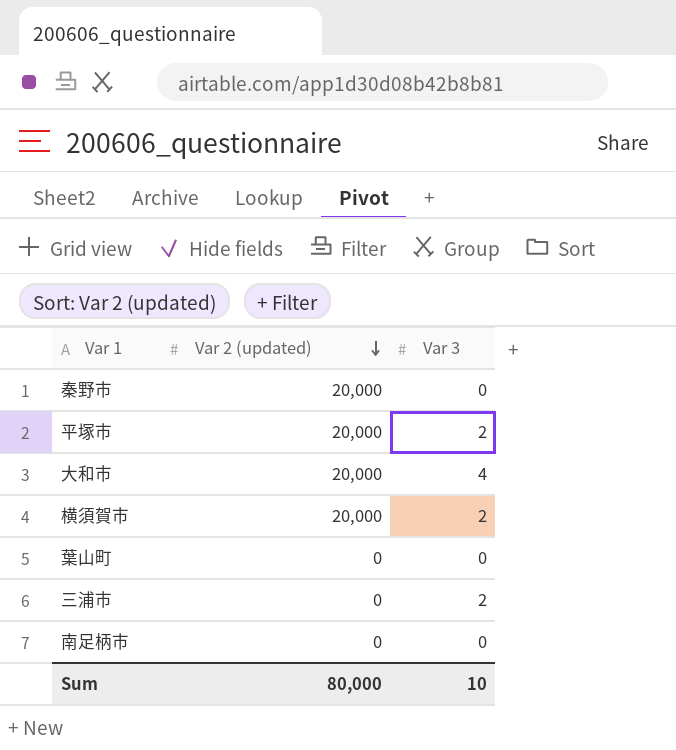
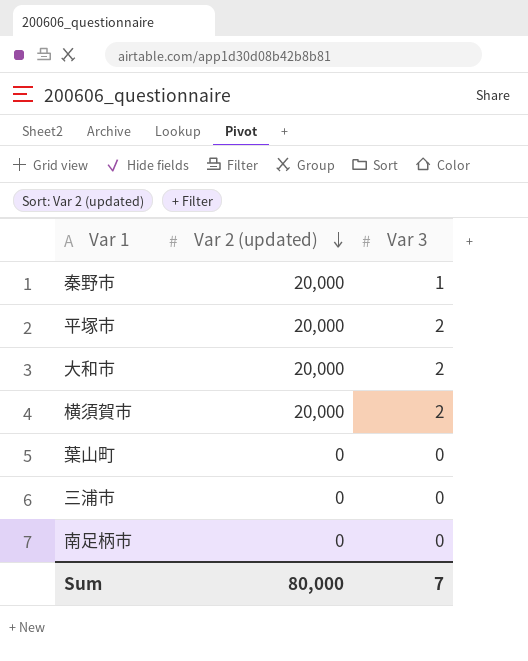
秦野市 | Var 3: 0 -> 1
大和市 | Var 3: 4 -> 2
三浦市 | Var 3: 2 -> 0
Sum | Var 3: 10 -> 7

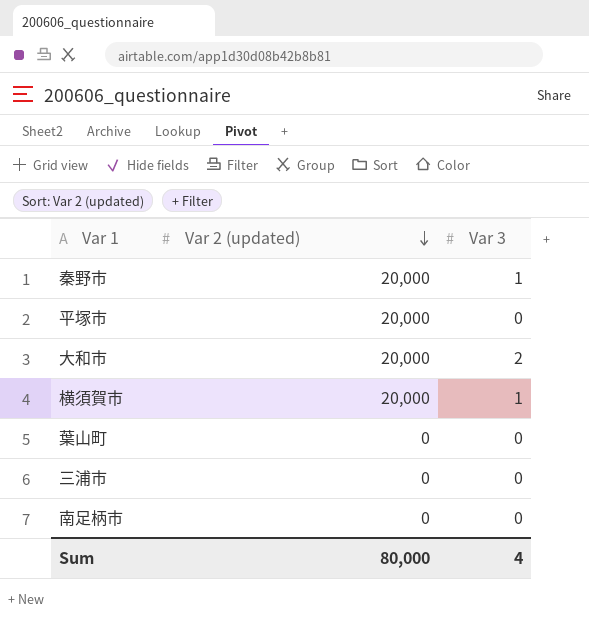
平塚市 | Var 3: 2 -> 0
横須賀市 | Var 3: 2 -> 1
Sum | Var 3: 7 -> 4

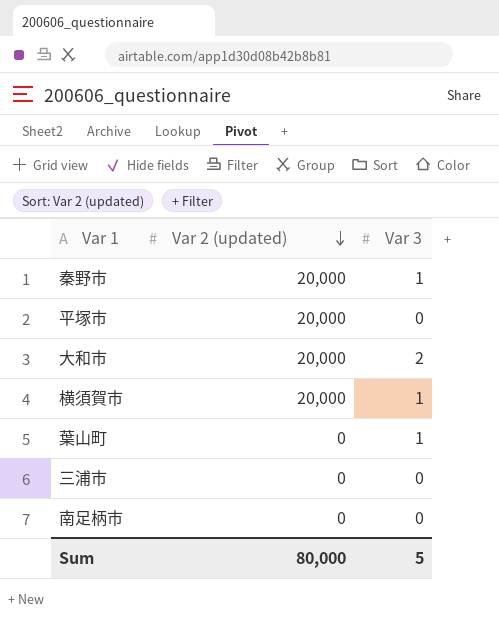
葉山町 | Var 3: 0 -> 1
Sum | Var 3: 4 -> 5

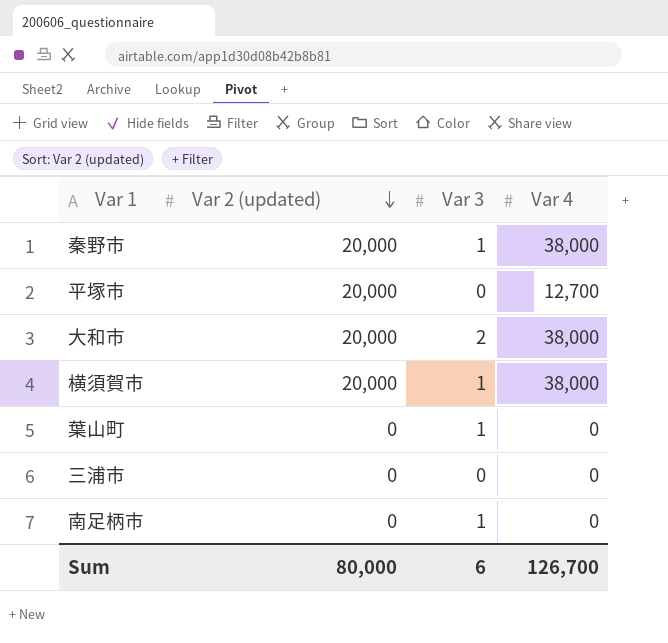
column Var 4 | position: none -> 4
南足柄市 | Var 3: 0 -> 1
Sum | Var 3: 5 -> 6

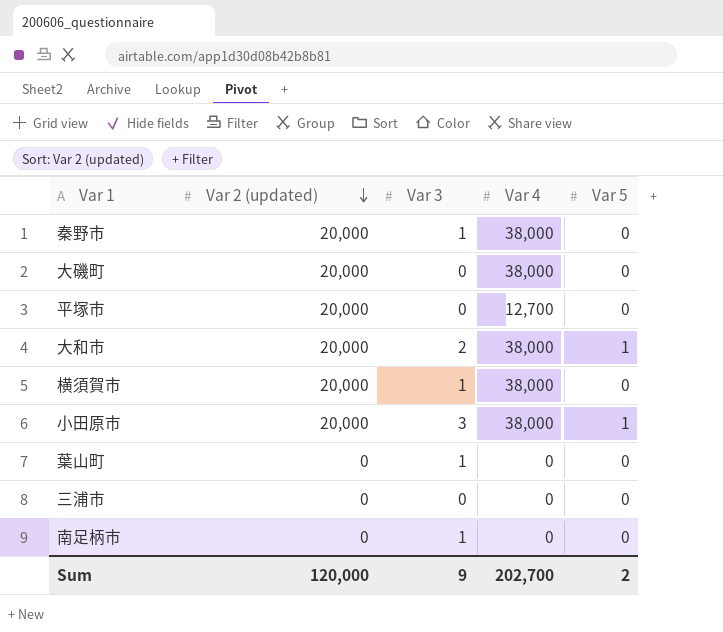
column Var 5 | position: none -> 5
row 大磯町: none -> 20,000 | 0 | 38,000 | 0
row 小田原市: none -> 20,000 | 3 | 38,000 | 1
Sum | Var 2 (updated): 80,000 -> 120,000
Sum | Var 3: 6 -> 9
Sum | Var 4: 126,700 -> 202,700

